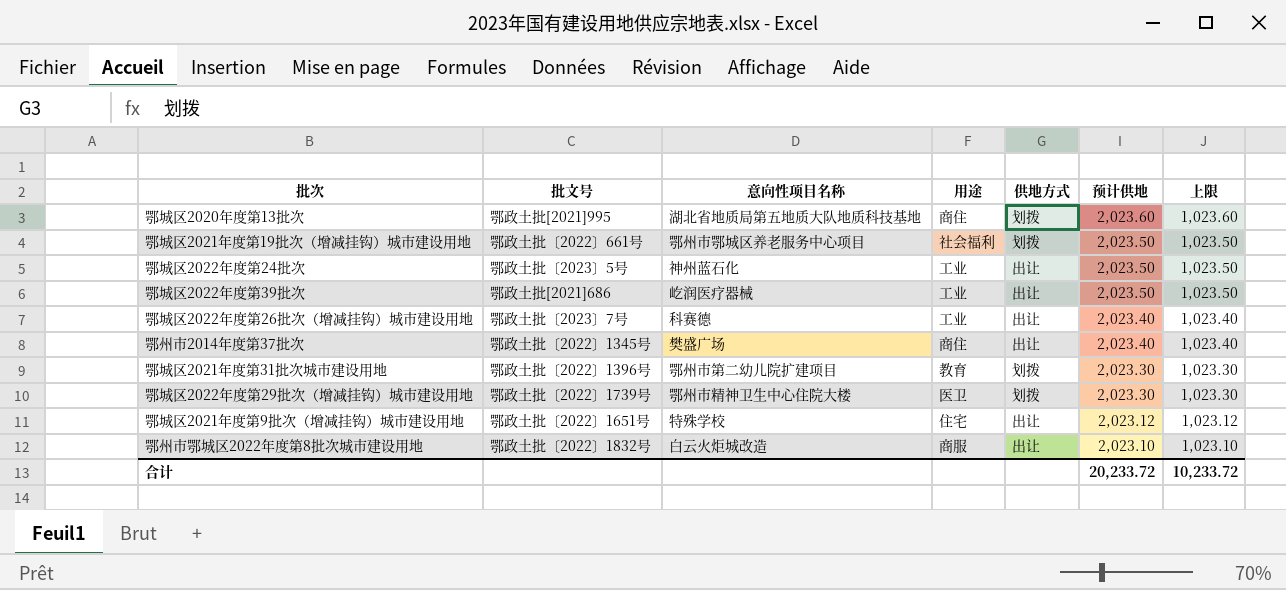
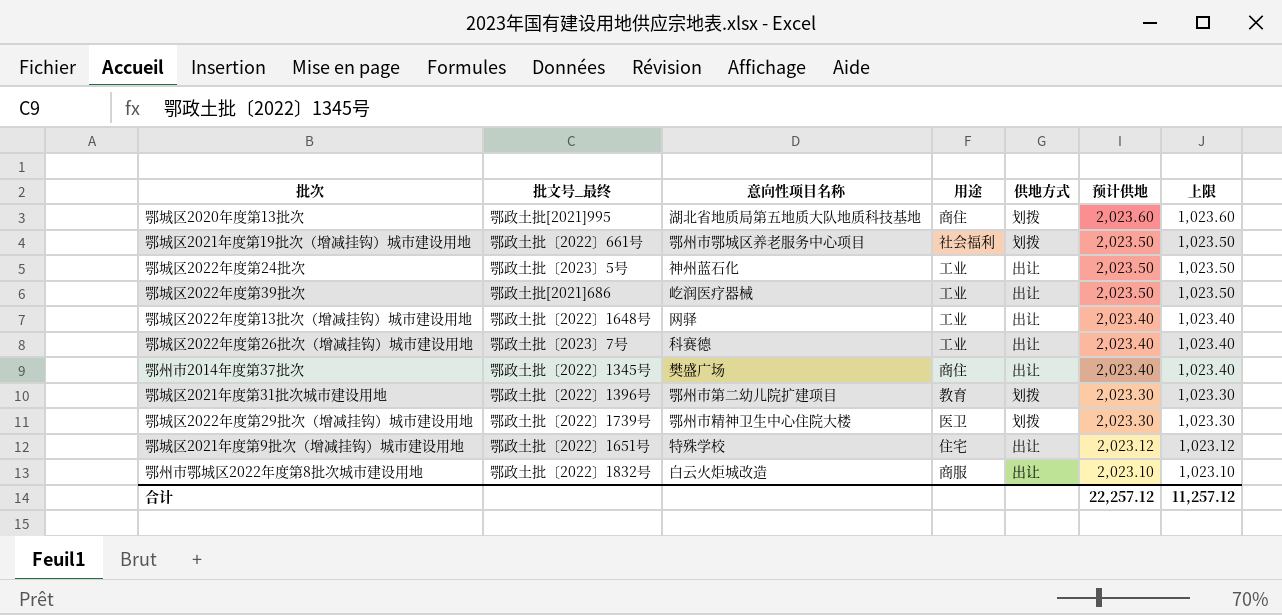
column name: 批文号 -> 批文号_最终
row 鄂城区2022年度第13批次（增减挂钩）城市建设用地: none -> 鄂政土批〔2022〕1648号 | 网驿 | 工业 | 出让 | 2,023.40 | 1,023.40
合计 | 预计供地: 20,233.72 -> 22,257.12
合计 | 上限: 10,233.72 -> 11,257.12

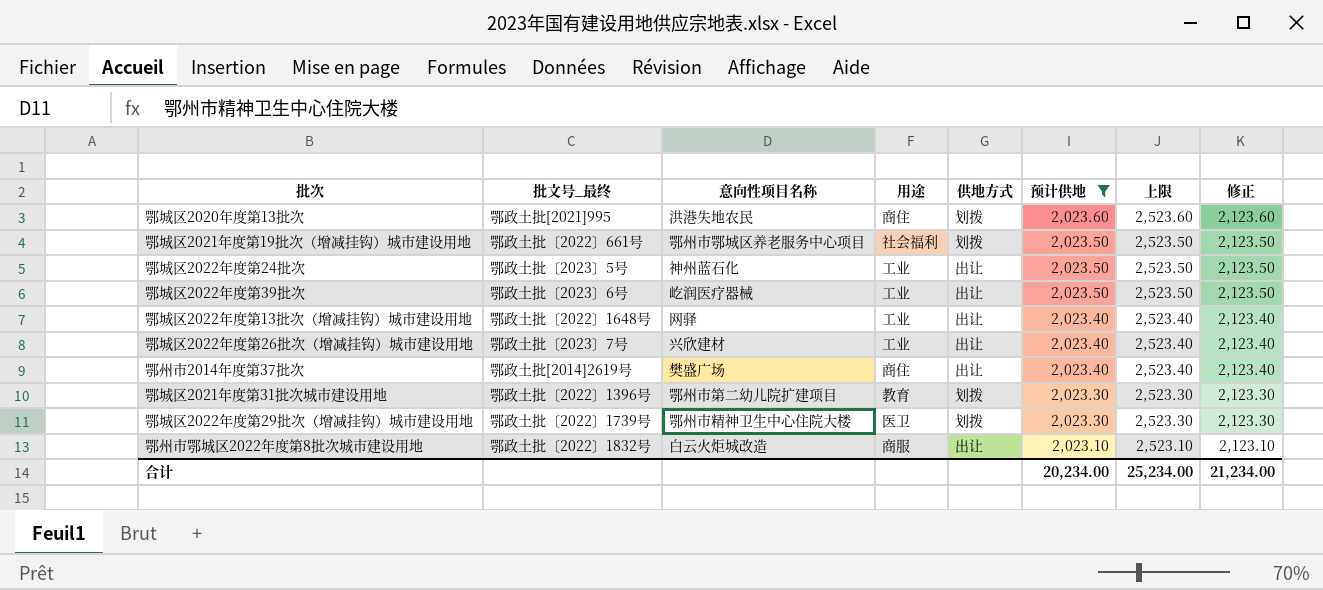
filter: none -> 预计供地 != 2,023.12
column 上限 | formula: [预计供地] - 1000 -> [预计供地] + 500
column 修正 | formula: none -> [预计供地] + 100
鄂城区2020年度第13批次 | 意向性项目名称: 湖北省地质局第五地质大队地质科技基地 -> 洪港失地农民
鄂城区2022年度第39批次 | 批文号_最终: 鄂政土批[2021]686 -> 鄂政土批〔2023〕6号
鄂城区2022年度第26批次（增减挂钩）城市建设用地 | 意向性项目名称: 科赛德 -> 兴欣建材
鄂州市2014年度第37批次 | 批文号_最终: 鄂政土批〔2022〕1345号 -> 鄂政土批[2014]2619号
合计 | 预计供地: 22,257.12 -> 20,234.00
合计 | 上限: 11,257.12 -> 25,234.00

